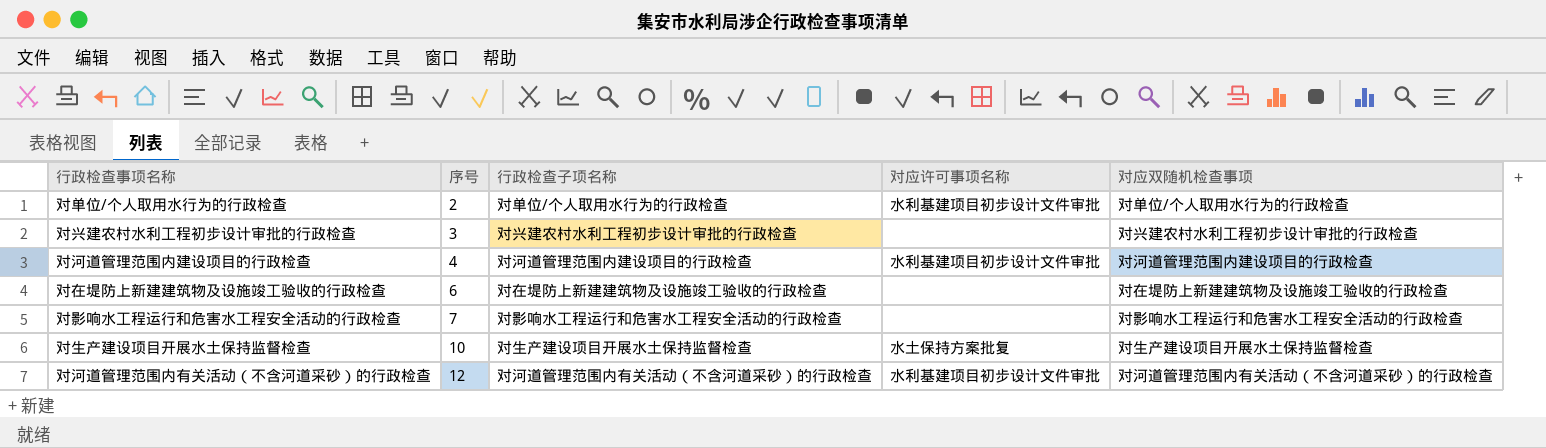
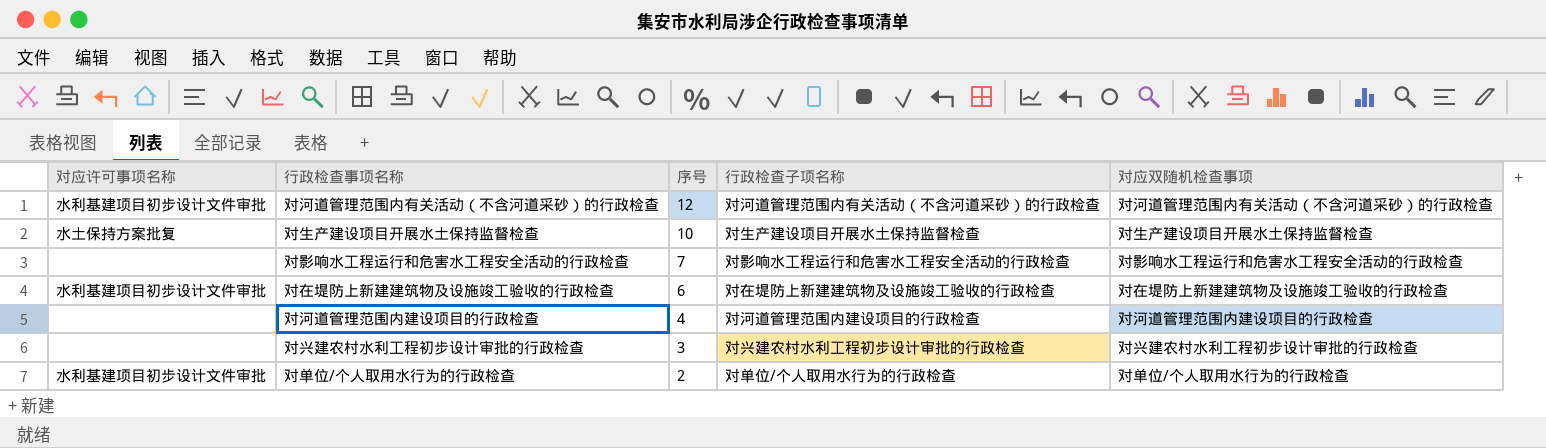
row order: 序号 ascending -> 序号 descending
column 对应许可事项名称 | position: 4 -> 1
对在堤防上新建建筑物及设施竣工验收的行政检查 | 对应许可事项名称: none -> 水利基建项目初步设计文件审批
对河道管理范围内建设项目的行政检查 | 对应许可事项名称: 水利基建项目初步设计文件审批 -> none

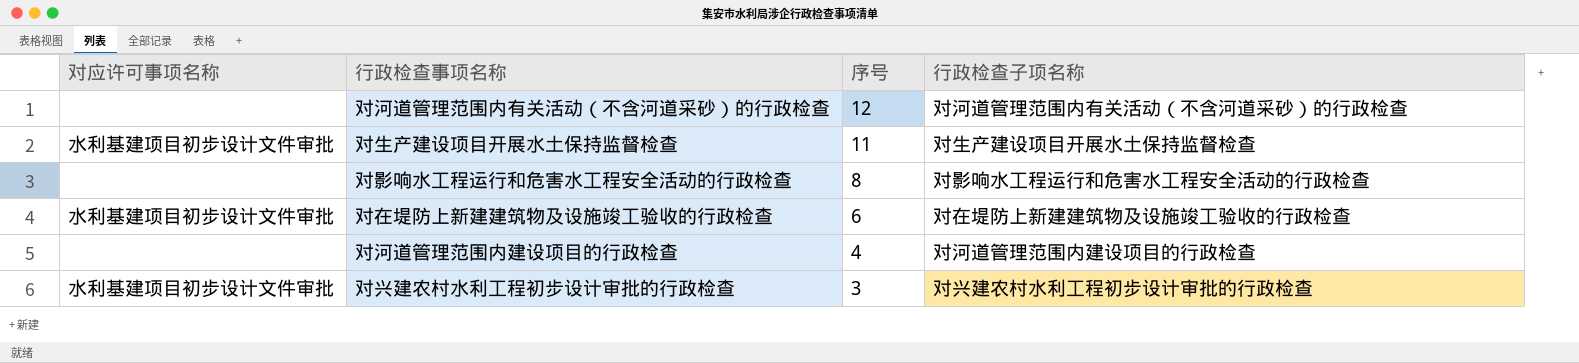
column 对应双随机检查事项 | position: 5 -> none
row 对单位/个人取用水行为的行政检查: 水利基建项目初步设计文件审批 | 2 | 对单位/个人取用水行为的行政检查 | 对单位/个人取用水行为的行政检查 -> none
对河道管理范围内有关活动（不含河道采砂）的行政检查 | 对应许可事项名称: 水利基建项目初步设计文件审批 -> none
对生产建设项目开展水土保持监督检查 | 对应许可事项名称: 水土保持方案批复 -> 水利基建项目初步设计文件审批
对生产建设项目开展水土保持监督检查 | 序号: 10 -> 11
对影响水工程运行和危害水工程安全活动的行政检查 | 序号: 7 -> 8
对兴建农村水利工程初步设计审批的行政检查 | 对应许可事项名称: none -> 水利基建项目初步设计文件审批

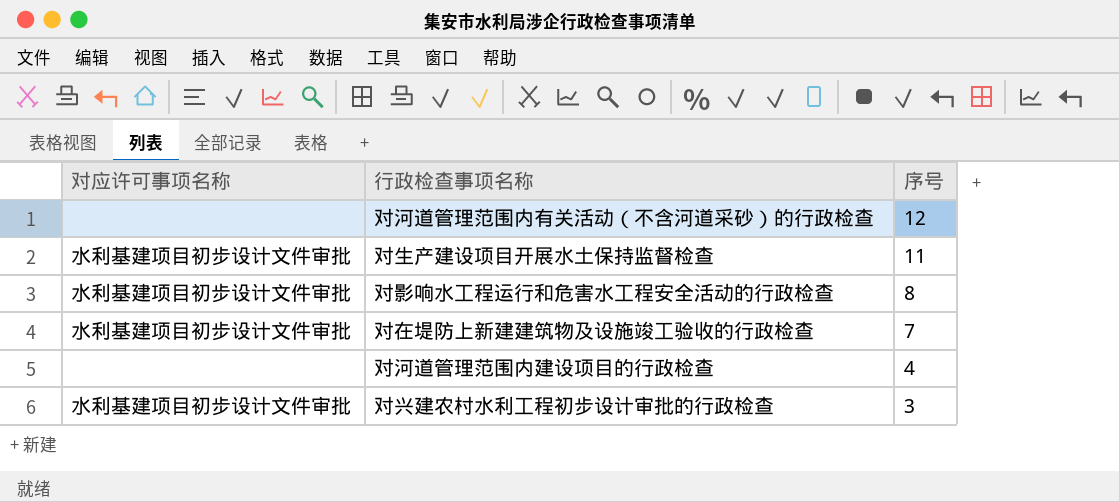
column 行政检查子项名称 | position: 4 -> none
对影响水工程运行和危害水工程安全活动的行政检查 | 对应许可事项名称: none -> 水利基建项目初步设计文件审批
对在堤防上新建建筑物及设施竣工验收的行政检查 | 序号: 6 -> 7

